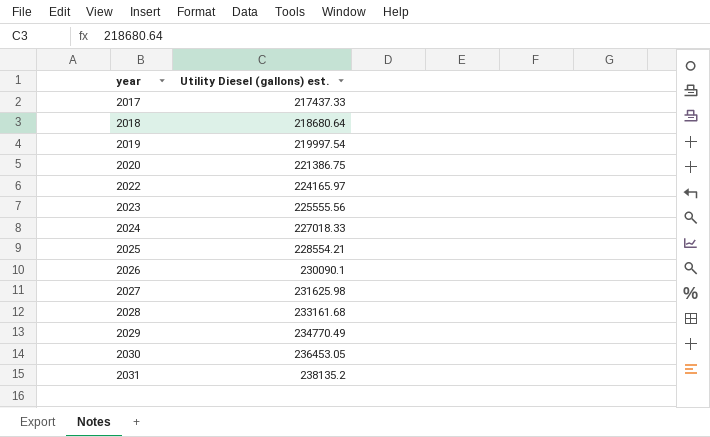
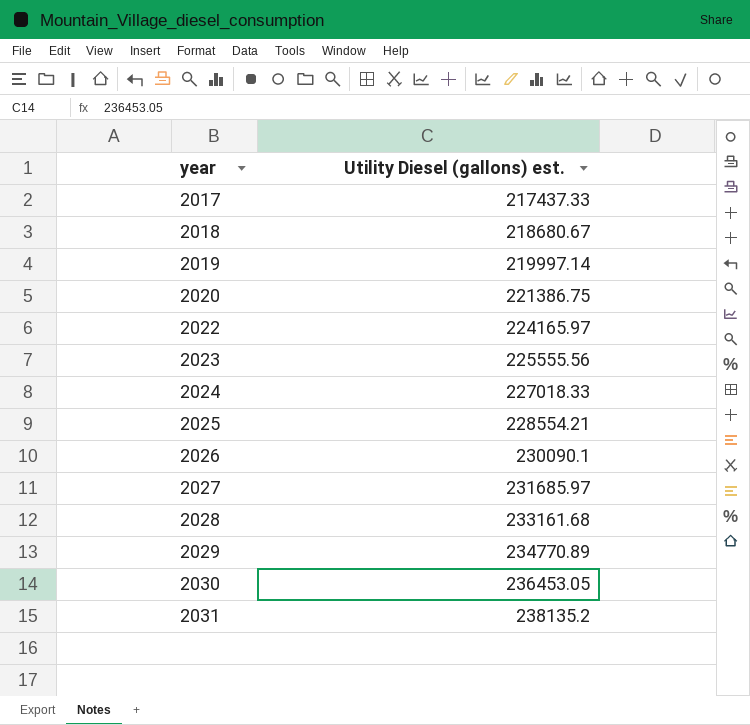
2018 | Utility Diesel (gallons) est.: 218680.64 -> 218680.67
2019 | Utility Diesel (gallons) est.: 219997.54 -> 219997.14
2027 | Utility Diesel (gallons) est.: 231625.98 -> 231685.97
2029 | Utility Diesel (gallons) est.: 234770.49 -> 234770.89

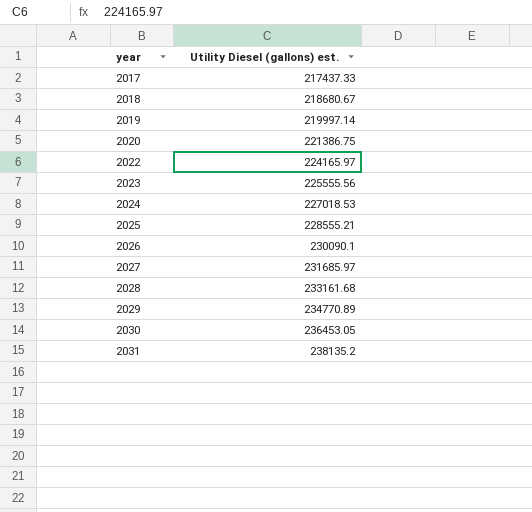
2024 | Utility Diesel (gallons) est.: 227018.33 -> 227018.53
2025 | Utility Diesel (gallons) est.: 228554.21 -> 228555.21

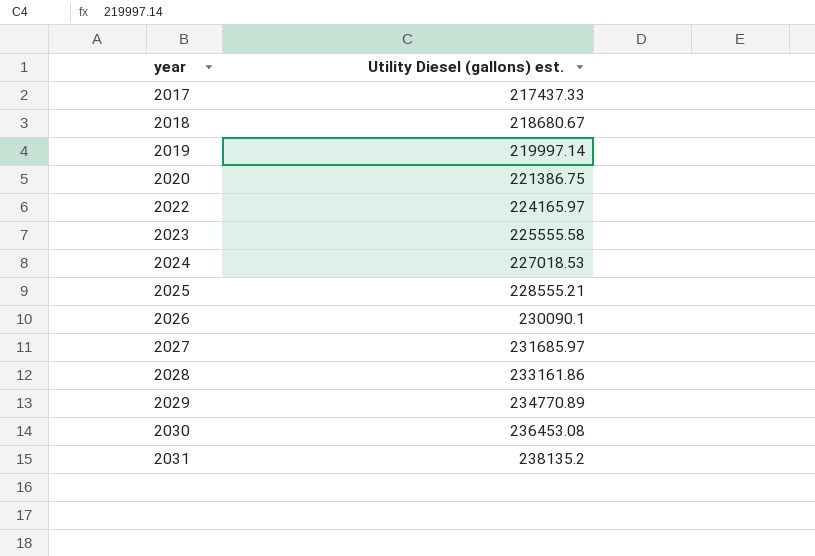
2023 | Utility Diesel (gallons) est.: 225555.56 -> 225555.58
2028 | Utility Diesel (gallons) est.: 233161.68 -> 233161.86
2030 | Utility Diesel (gallons) est.: 236453.05 -> 236453.08

